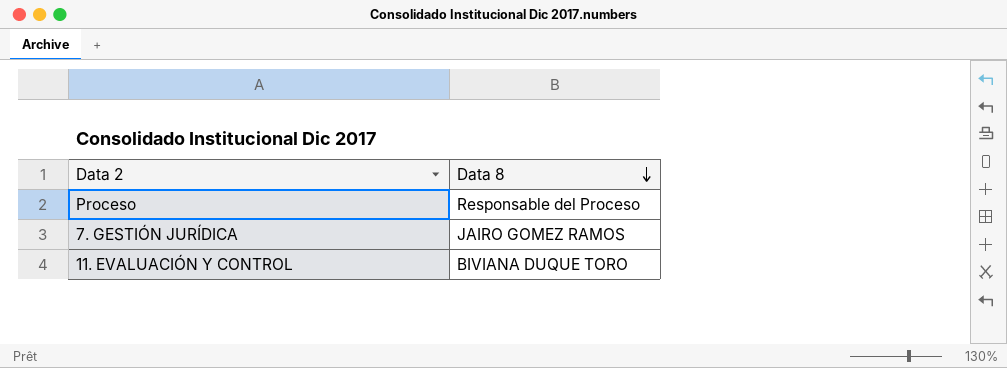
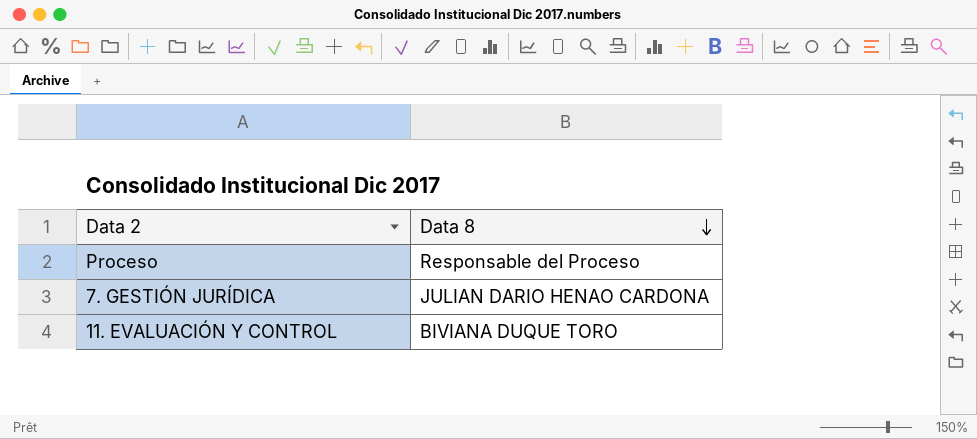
7. GESTIÓN JURÍDICA | Data 8: JAIRO GOMEZ RAMOS -> JULIAN DARIO HENAO CARDONA

